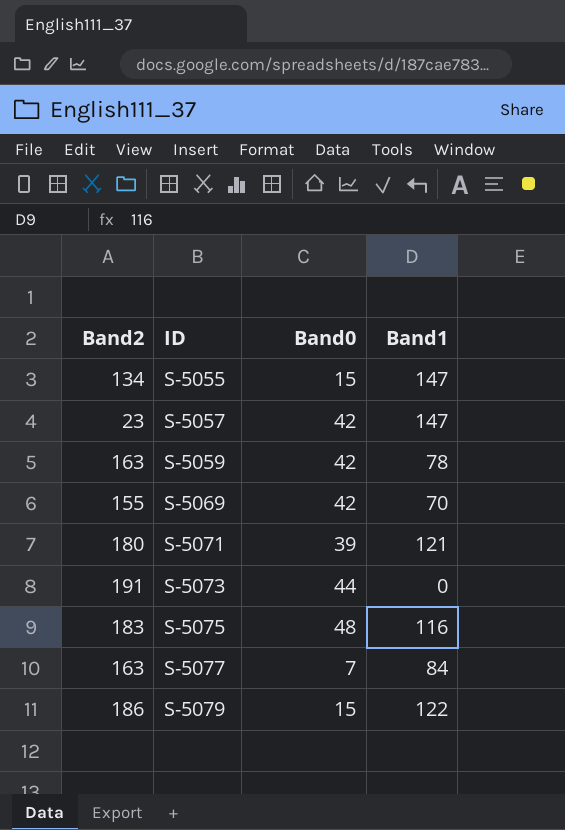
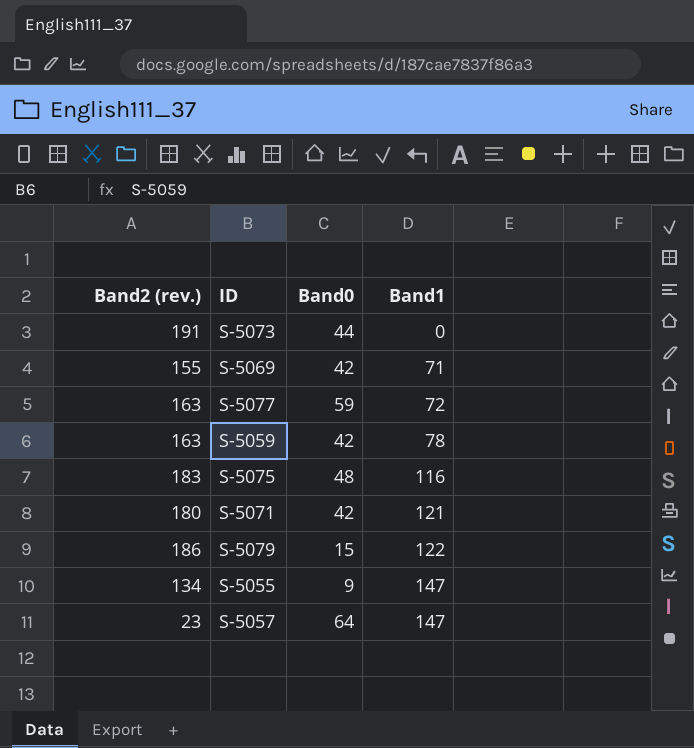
row order: ID ascending -> Band1 ascending
column name: Band2 -> Band2 (rev.)
S-5069 | Band1: 70 -> 71
S-5077 | Band0: 7 -> 59
S-5077 | Band1: 84 -> 72
S-5071 | Band0: 39 -> 42
S-5055 | Band0: 15 -> 9
S-5057 | Band0: 42 -> 64

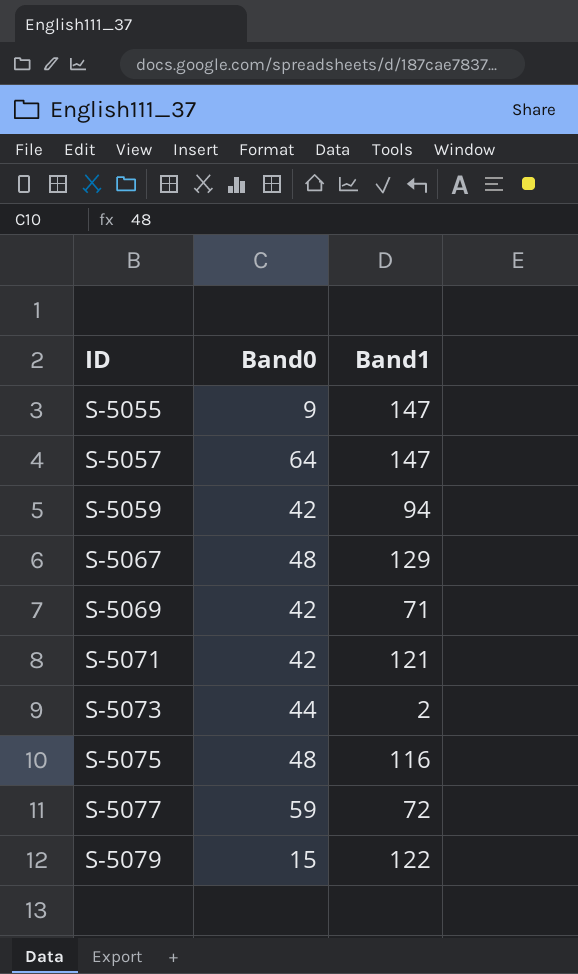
row order: Band1 ascending -> ID ascending
column Band2 (rev.) | position: 1 -> none
S-5059 | Band1: 78 -> 94
row S-5067: none -> 48 | 129
S-5073 | Band1: 0 -> 2

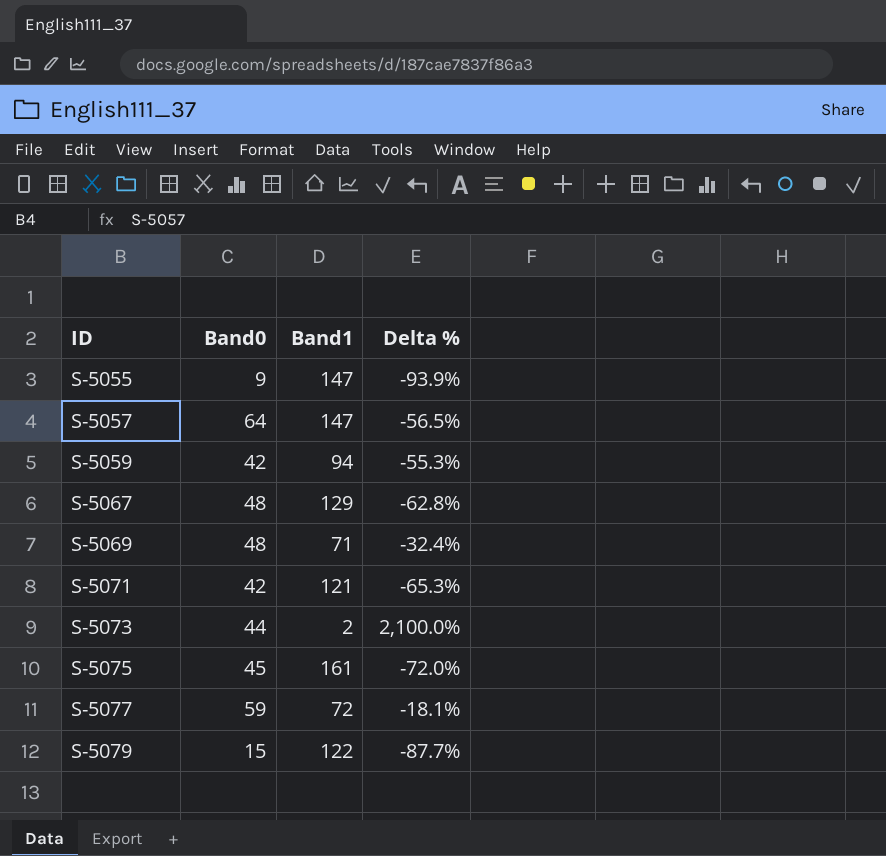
column Delta % | formula: none -> ([Band0] - [Band1]) / [Band1]
S-5069 | Band0: 42 -> 48
S-5075 | Band0: 48 -> 45
S-5075 | Band1: 116 -> 161

